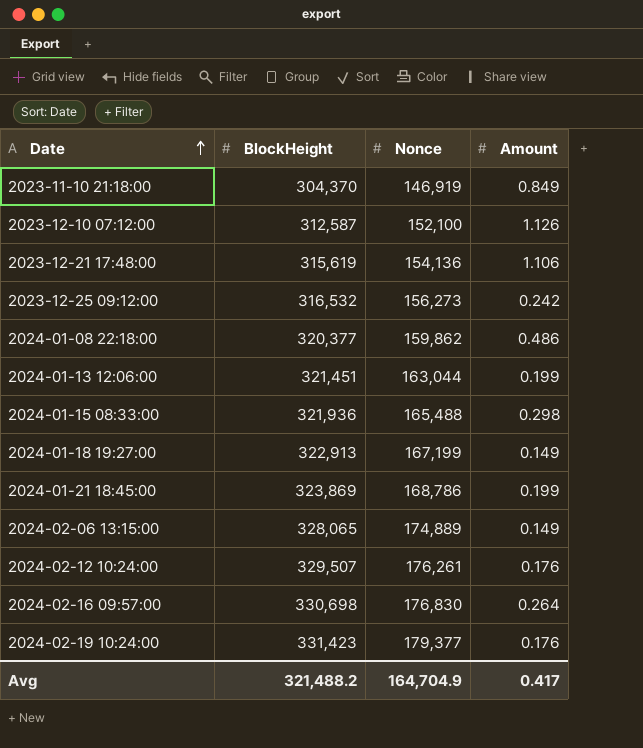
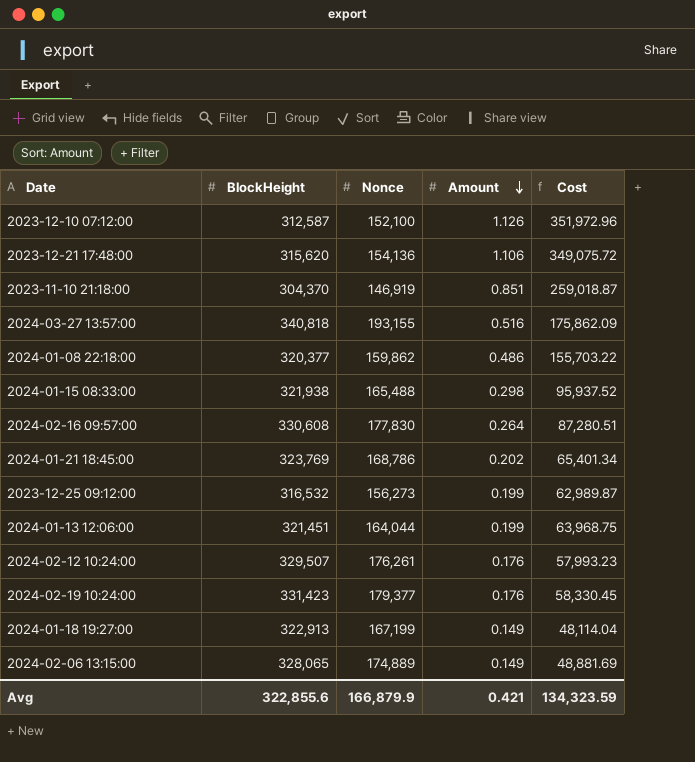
row order: Date ascending -> Amount descending
column Cost | formula: none -> [BlockHeight] * [Amount]
2023-12-21 17:48:00 | BlockHeight: 315,619 -> 315,620
2023-11-10 21:18:00 | Amount: 0.849 -> 0.851
row 2024-03-27 13:57:00: none -> 340,818 | 193,155 | 0.516 | 175,862.09
2024-01-15 08:33:00 | BlockHeight: 321,936 -> 321,938
2024-02-16 09:57:00 | BlockHeight: 330,698 -> 330,608
2024-02-16 09:57:00 | Nonce: 176,830 -> 177,830
2024-01-21 18:45:00 | BlockHeight: 323,869 -> 323,769
2024-01-21 18:45:00 | Amount: 0.199 -> 0.202
2023-12-25 09:12:00 | Amount: 0.242 -> 0.199
2024-01-13 12:06:00 | Nonce: 163,044 -> 164,044
Avg | BlockHeight: 321,488.2 -> 322,855.6
Avg | Nonce: 164,704.9 -> 166,879.9
Avg | Amount: 0.417 -> 0.421

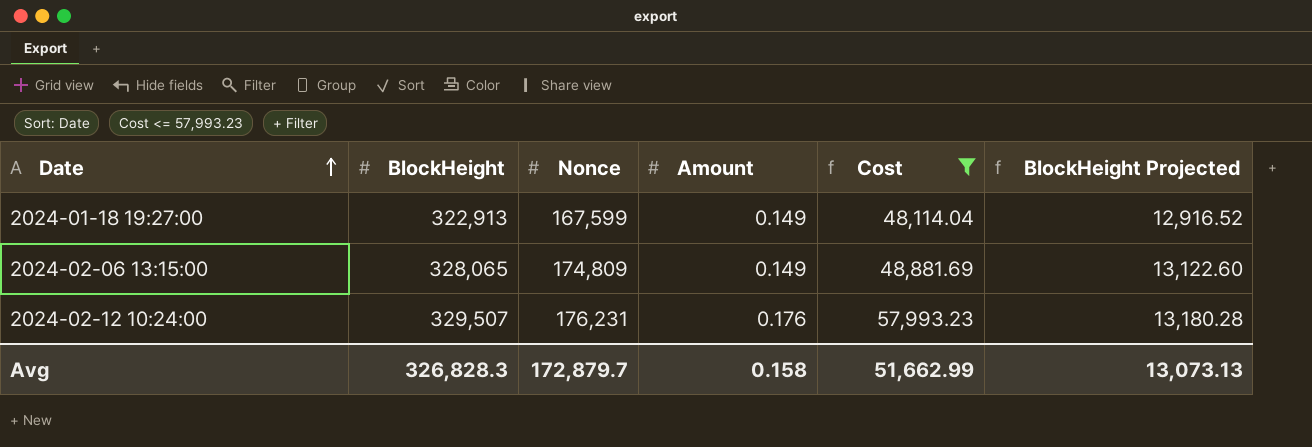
filter: none -> Cost <= 57,993.23
row order: Amount descending -> Date ascending
column BlockHeight Projected | formula: none -> [BlockHeight] * 0.04
2024-01-18 19:27:00 | Nonce: 167,199 -> 167,599
2024-02-06 13:15:00 | Nonce: 174,889 -> 174,809
2024-02-12 10:24:00 | Nonce: 176,261 -> 176,231
Avg | BlockHeight: 322,855.6 -> 326,828.3
Avg | Nonce: 166,879.9 -> 172,879.7
Avg | Amount: 0.421 -> 0.158
Avg | Cost: 134,323.59 -> 51,662.99

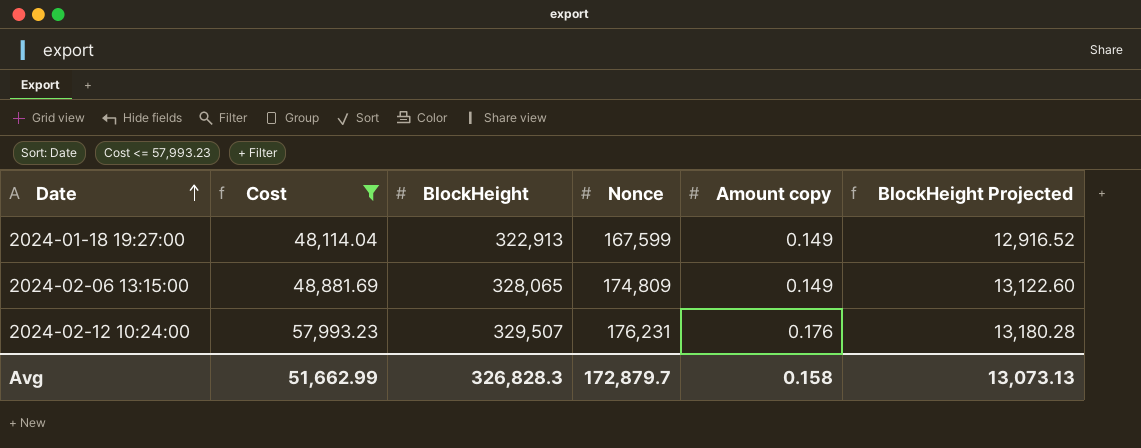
column Cost | position: 5 -> 2
column name: Amount -> Amount copy

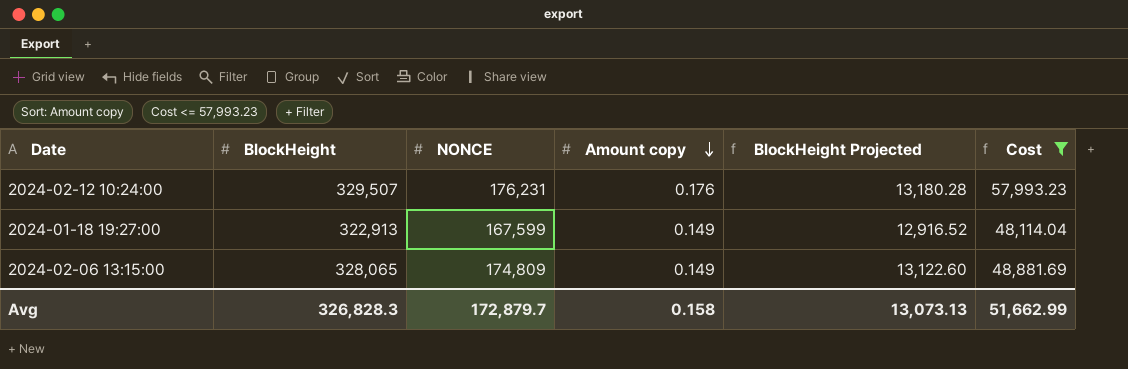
row order: Date ascending -> Amount copy descending
column name: Nonce -> NONCE
column Cost | position: 2 -> 6

